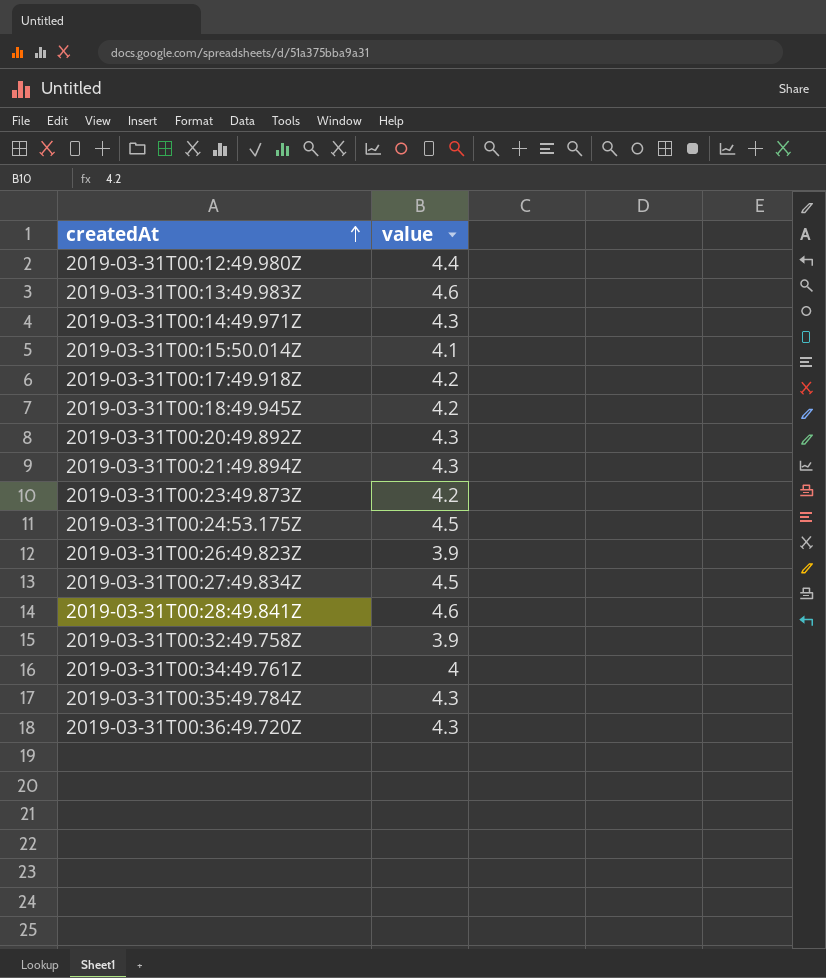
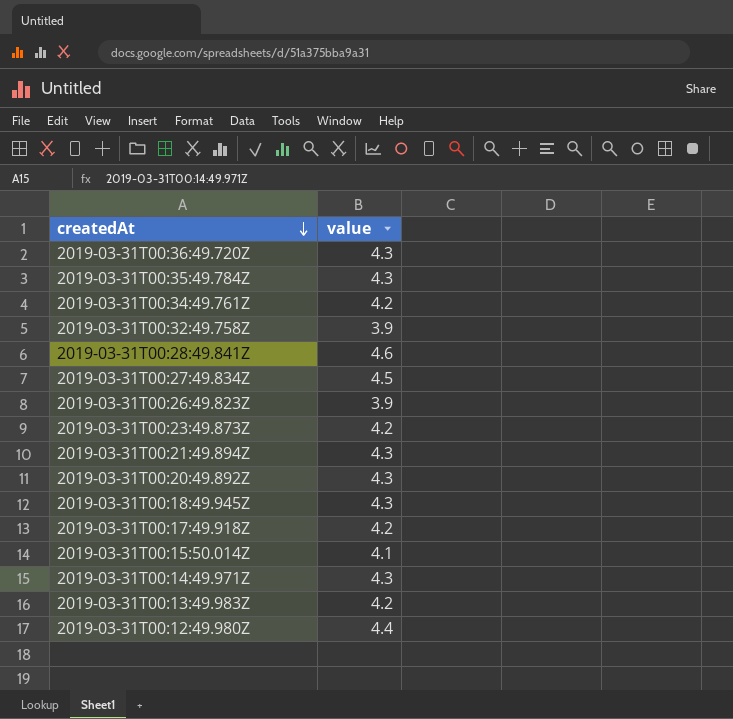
row order: createdAt ascending -> createdAt descending
row 2019-03-31T00:24:53.175Z: 4.5 -> none
2019-03-31T00:34:49.761Z | value: 4 -> 4.2
2019-03-31T00:18:49.945Z | value: 4.2 -> 4.3
2019-03-31T00:13:49.983Z | value: 4.6 -> 4.2

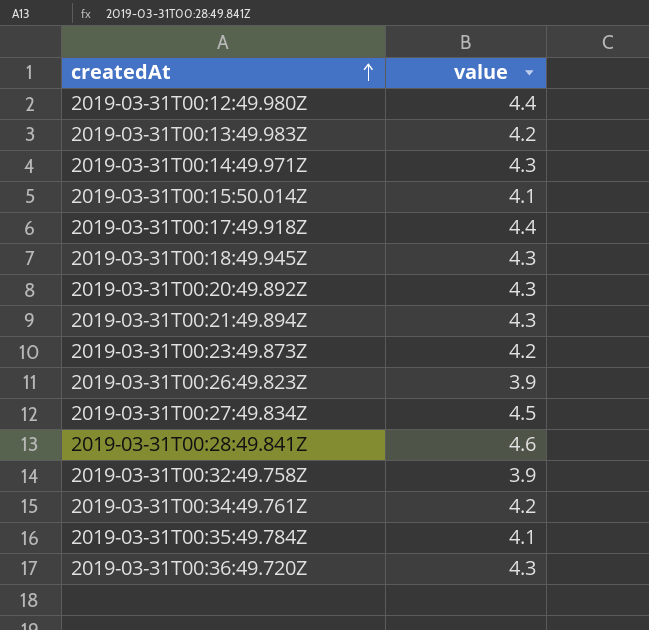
row order: createdAt descending -> createdAt ascending
2019-03-31T00:17:49.918Z | value: 4.2 -> 4.4
2019-03-31T00:35:49.784Z | value: 4.3 -> 4.1

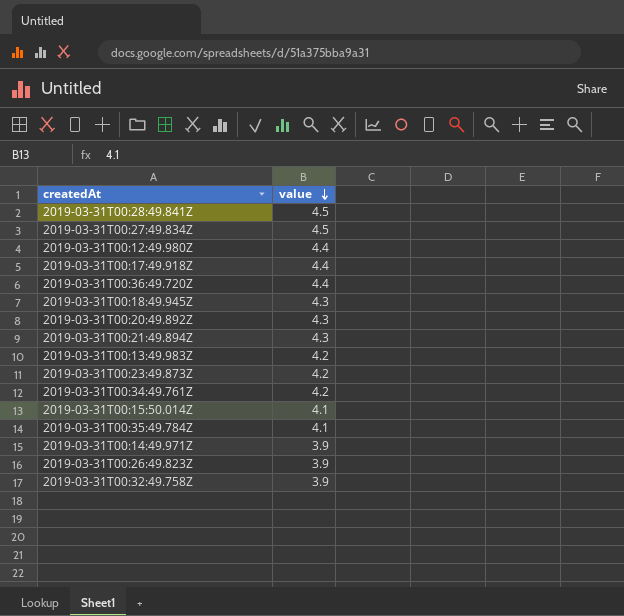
row order: createdAt ascending -> value descending
2019-03-31T00:28:49.841Z | value: 4.6 -> 4.5
2019-03-31T00:36:49.720Z | value: 4.3 -> 4.4
2019-03-31T00:14:49.971Z | value: 4.3 -> 3.9

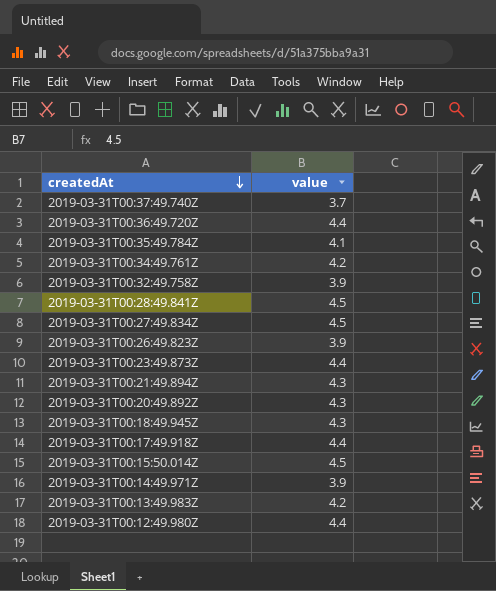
row order: value descending -> createdAt descending
row 2019-03-31T00:37:49.740Z: none -> 3.7
2019-03-31T00:23:49.873Z | value: 4.2 -> 4.4
2019-03-31T00:15:50.014Z | value: 4.1 -> 4.5

